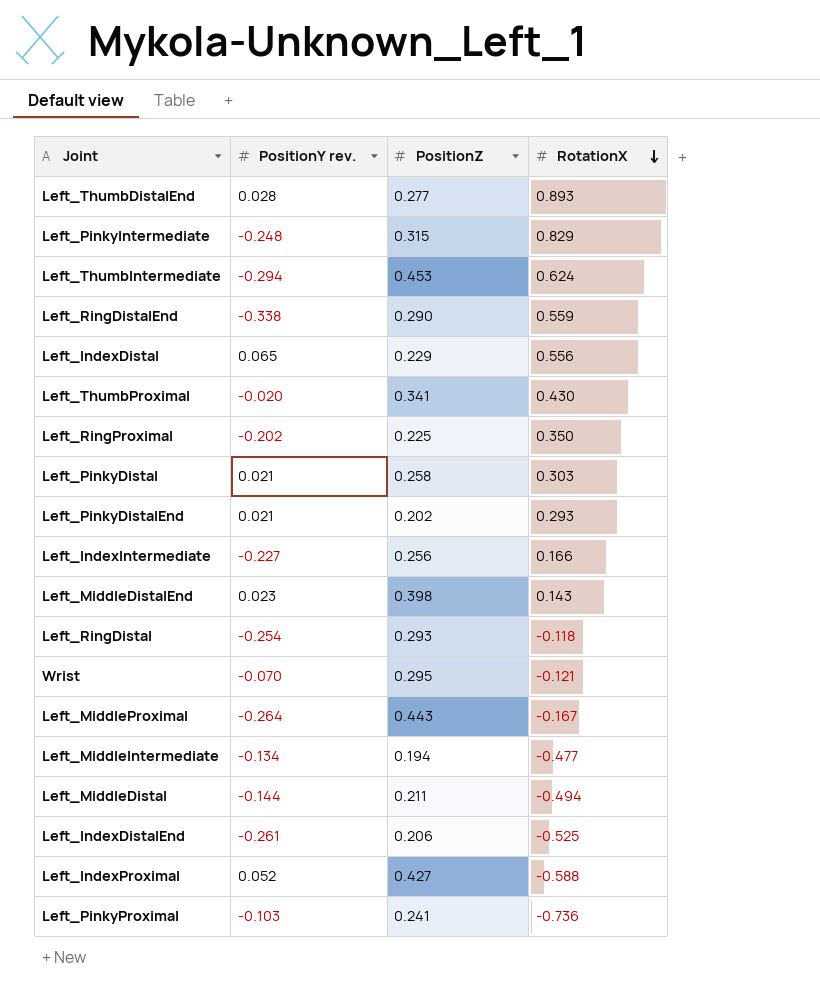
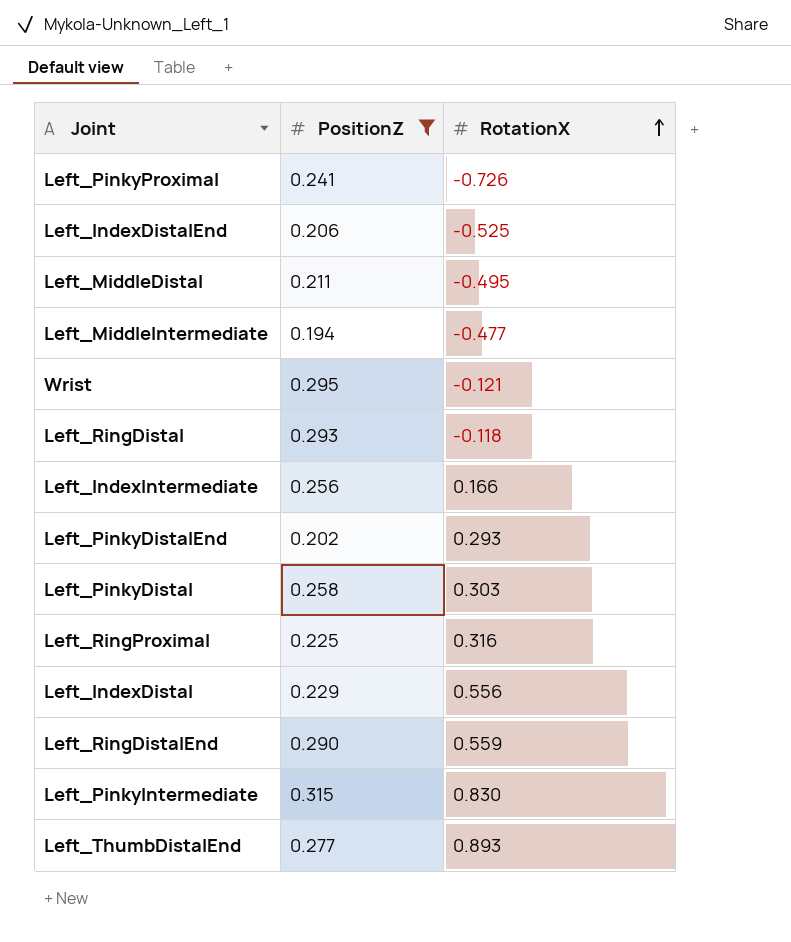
filter: none -> PositionZ <= 0.315
row order: RotationX descending -> RotationX ascending
column PositionY rev. | position: 2 -> none
Left_PinkyProximal | RotationX: -0.736 -> -0.726
Left_MiddleDistal | RotationX: -0.494 -> -0.495
Left_RingProximal | RotationX: 0.350 -> 0.316
Left_PinkyIntermediate | RotationX: 0.829 -> 0.830

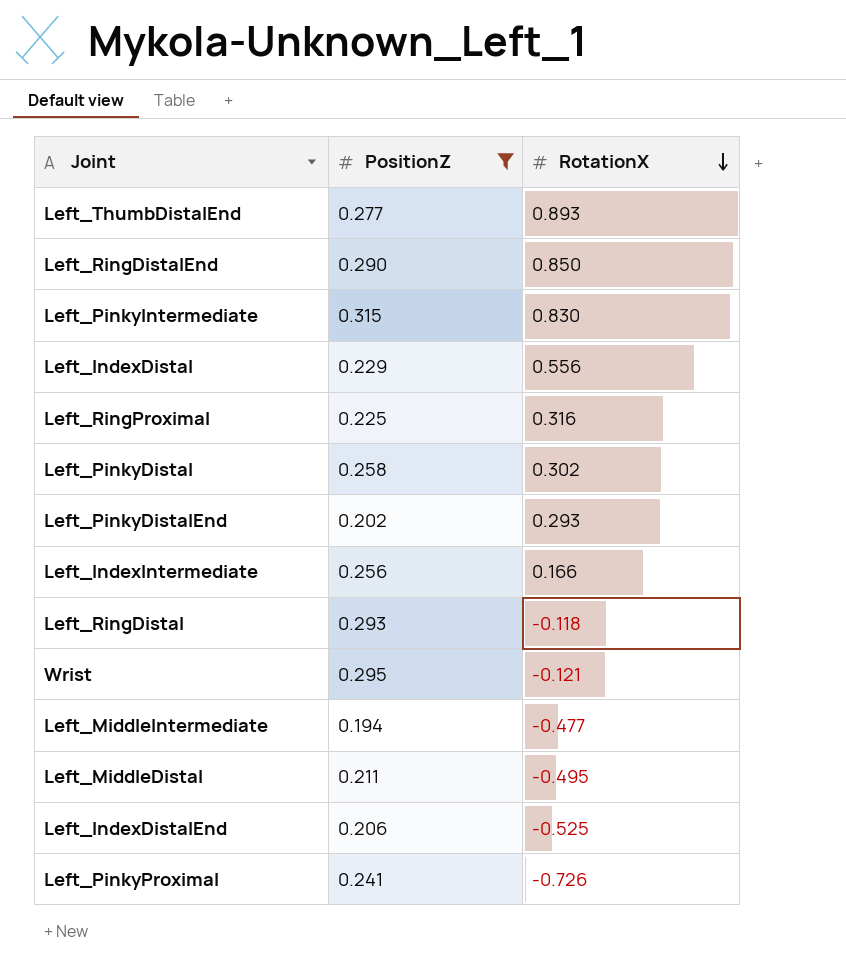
row order: RotationX ascending -> RotationX descending
Left_RingDistalEnd | RotationX: 0.559 -> 0.850
Left_PinkyDistal | RotationX: 0.303 -> 0.302

